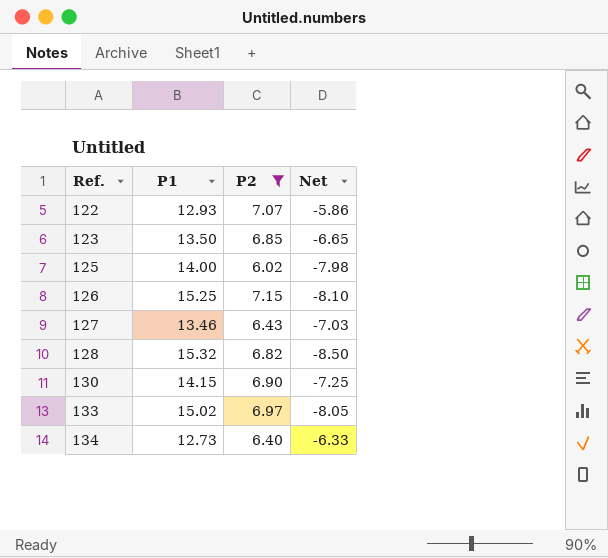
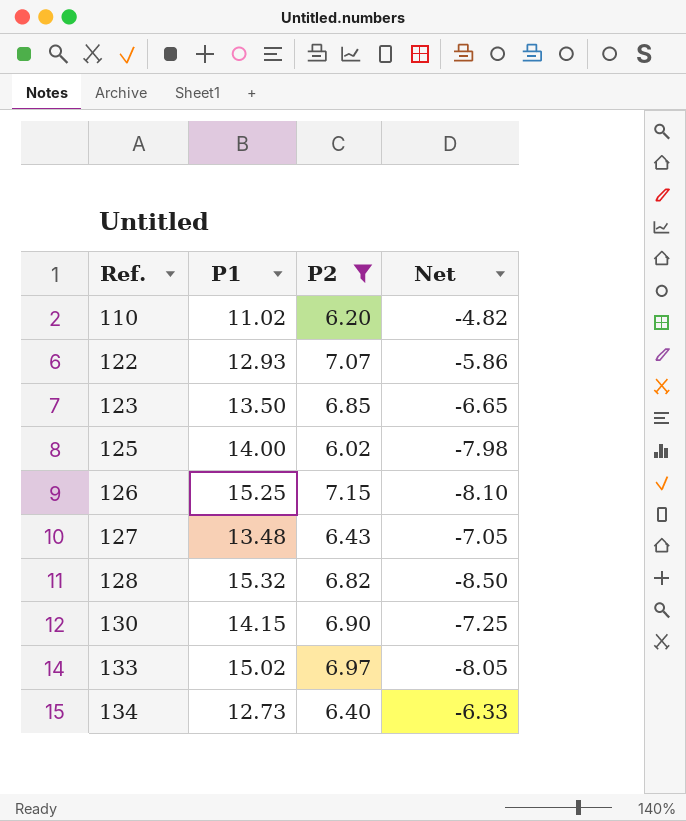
row 110: none -> 11.02 | 6.20 | -4.82
127 | P1: 13.46 -> 13.48
127 | Net: -7.03 -> -7.05

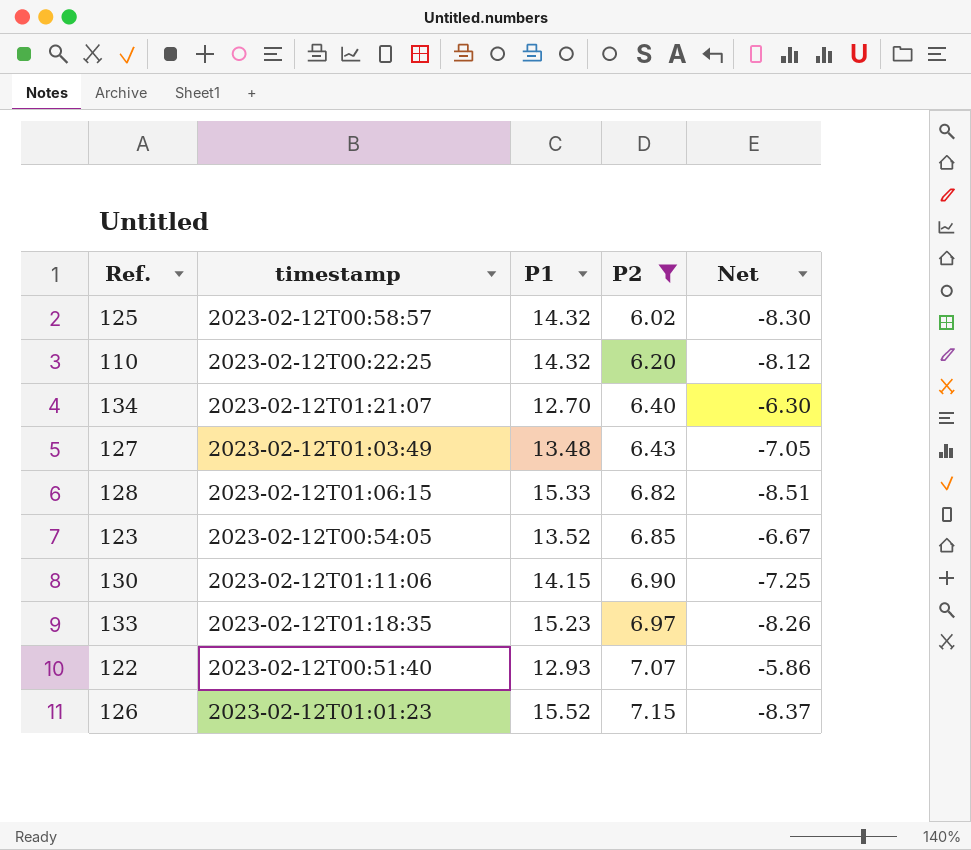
row order: Ref. ascending -> P2 ascending
column timestamp | position: none -> 2
125 | P1: 14.00 -> 14.32
125 | Net: -7.98 -> -8.30
110 | P1: 11.02 -> 14.32
110 | Net: -4.82 -> -8.12
134 | P1: 12.73 -> 12.70
134 | Net: -6.33 -> -6.30
128 | P1: 15.32 -> 15.33
128 | Net: -8.50 -> -8.51
123 | P1: 13.50 -> 13.52
123 | Net: -6.65 -> -6.67
133 | P1: 15.02 -> 15.23
133 | Net: -8.05 -> -8.26
126 | P1: 15.25 -> 15.52
126 | Net: -8.10 -> -8.37

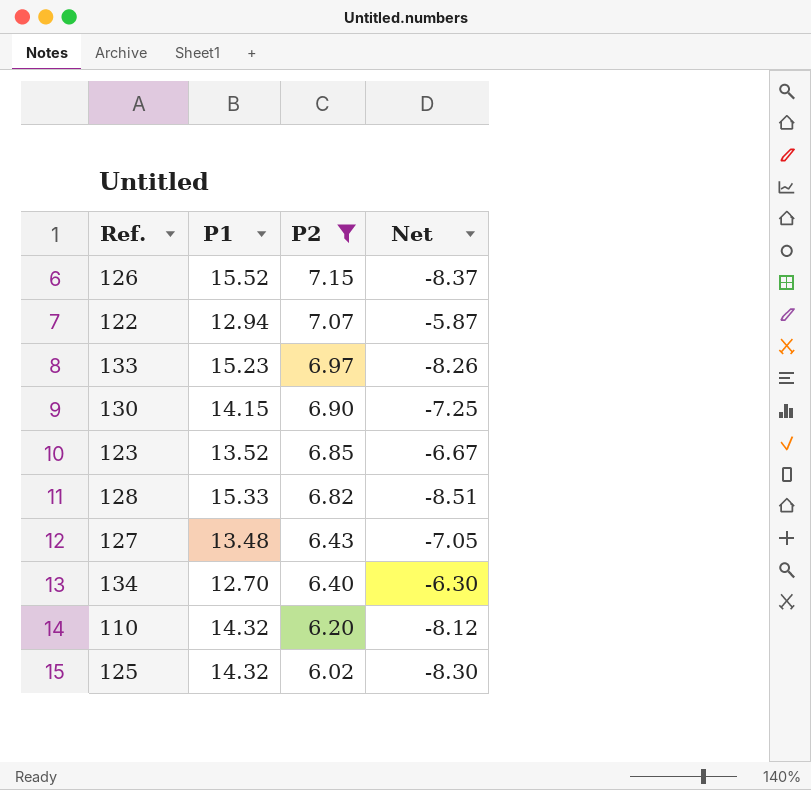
row order: P2 ascending -> P2 descending
column timestamp | position: 2 -> none
122 | P1: 12.93 -> 12.94
122 | Net: -5.86 -> -5.87

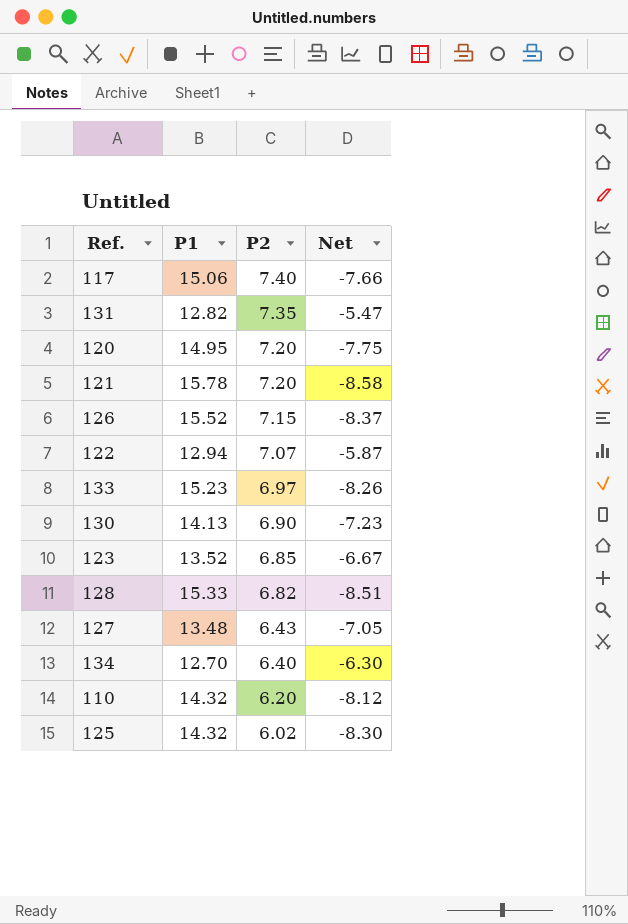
filter: P2 <= 7.15 -> none
130 | P1: 14.15 -> 14.13
130 | Net: -7.25 -> -7.23

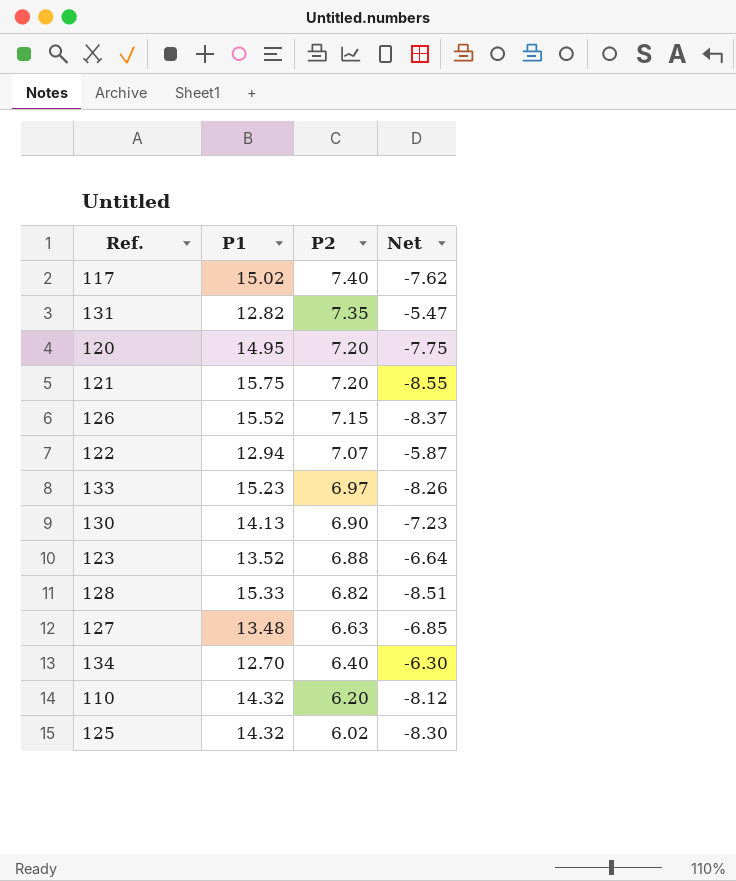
117 | P1: 15.06 -> 15.02
117 | Net: -7.66 -> -7.62
121 | P1: 15.78 -> 15.75
121 | Net: -8.58 -> -8.55
123 | P2: 6.85 -> 6.88
123 | Net: -6.67 -> -6.64
127 | P2: 6.43 -> 6.63
127 | Net: -7.05 -> -6.85

